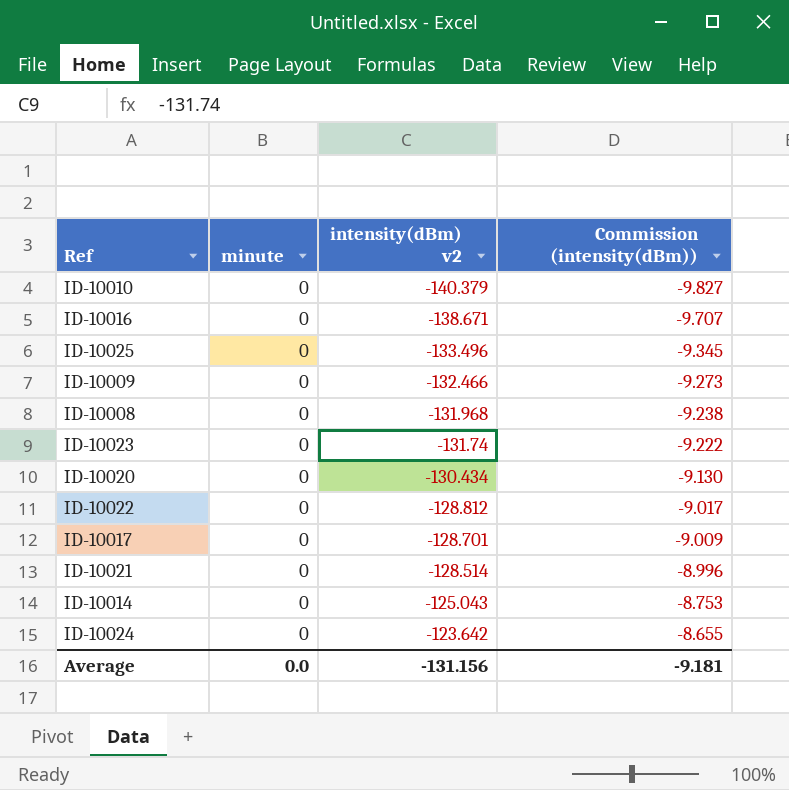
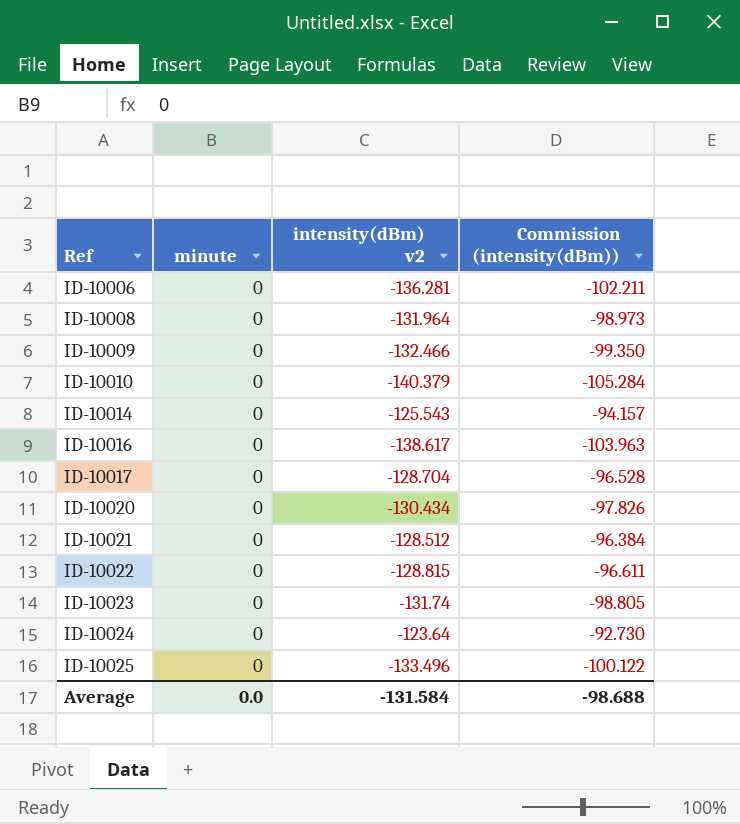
row order: intensity(dBm) v2 ascending -> Ref ascending
column Commission (intensity(dBm)) | formula: [intensity(dBm) v2] * 0.07 -> [intensity(dBm) v2] * 0.75
row ID-10006: none -> 0 | -136.281 | -102.211
ID-10008 | intensity(dBm) v2: -131.968 -> -131.964
ID-10014 | intensity(dBm) v2: -125.043 -> -125.543
ID-10016 | intensity(dBm) v2: -138.671 -> -138.617
ID-10017 | intensity(dBm) v2: -128.701 -> -128.704
ID-10021 | intensity(dBm) v2: -128.514 -> -128.512
ID-10022 | intensity(dBm) v2: -128.812 -> -128.815
ID-10024 | intensity(dBm) v2: -123.642 -> -123.64
Average | intensity(dBm) v2: -131.156 -> -131.584
Average | Commission (intensity(dBm)): -9.181 -> -98.688

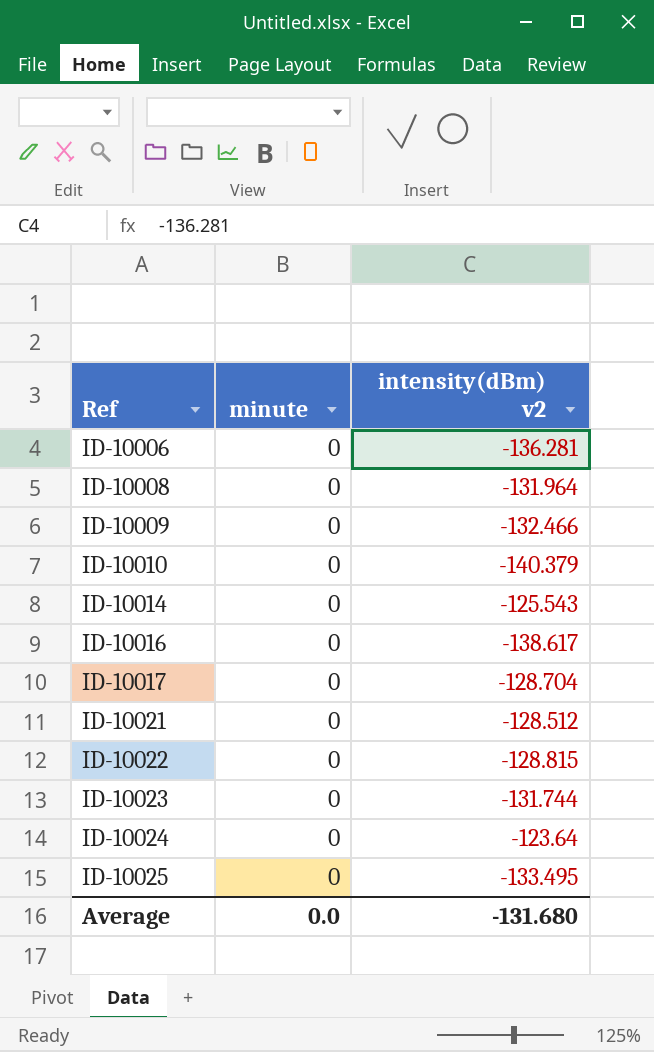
column Commission (intensity(dBm)) | formula: [intensity(dBm) v2] * 0.75 -> none
row ID-10020: 0 | -130.434 | -97.826 -> none
ID-10023 | intensity(dBm) v2: -131.74 -> -131.744
ID-10025 | intensity(dBm) v2: -133.496 -> -133.495
Average | intensity(dBm) v2: -131.584 -> -131.680

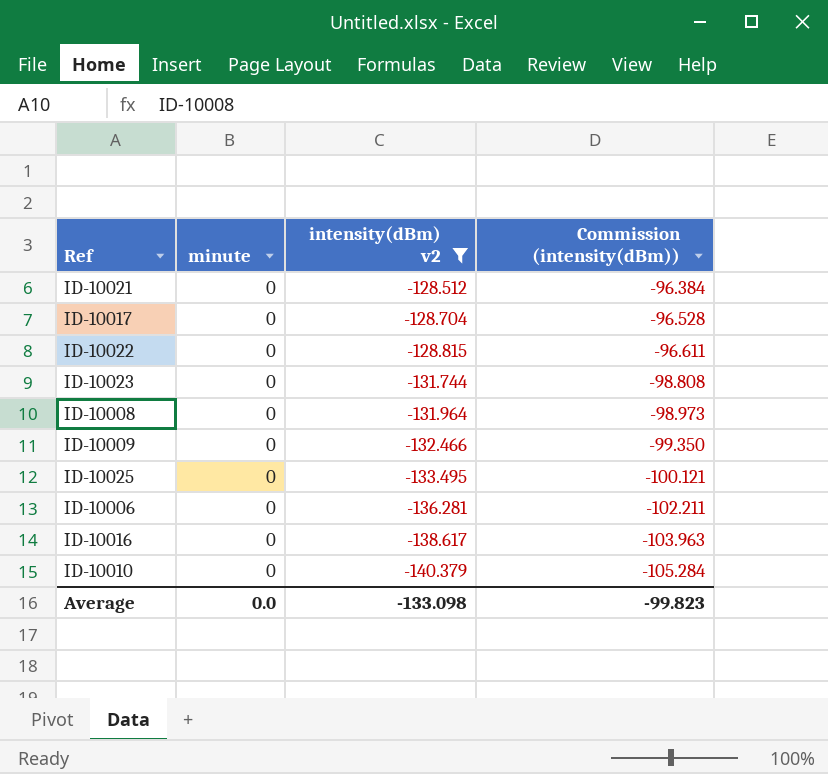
filter: none -> intensity(dBm) v2 <= -128.512
row order: Ref ascending -> intensity(dBm) v2 descending
column Commission (intensity(dBm)) | formula: none -> [intensity(dBm) v2] * 0.75
Average | intensity(dBm) v2: -131.680 -> -133.098

